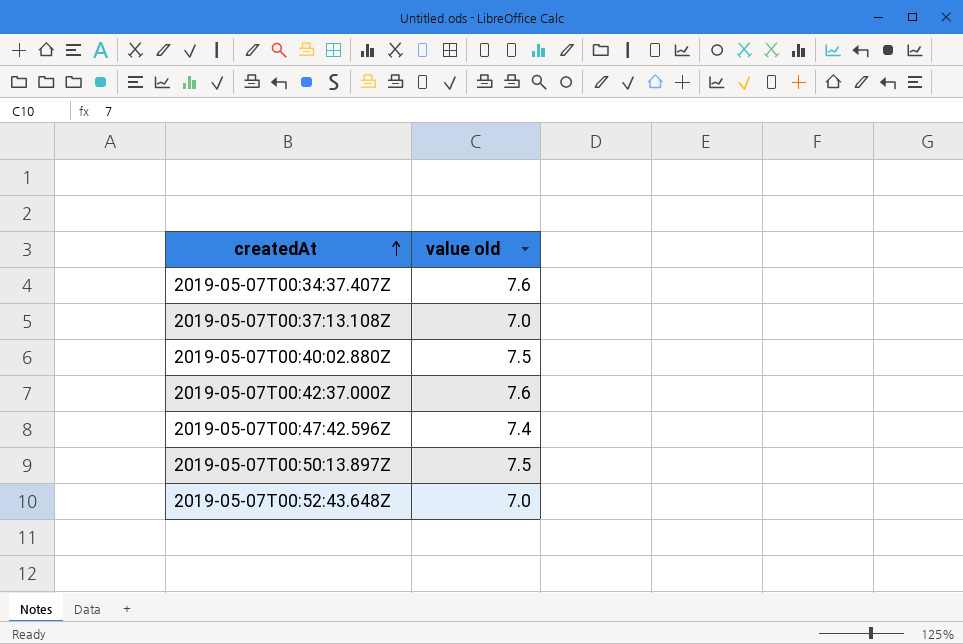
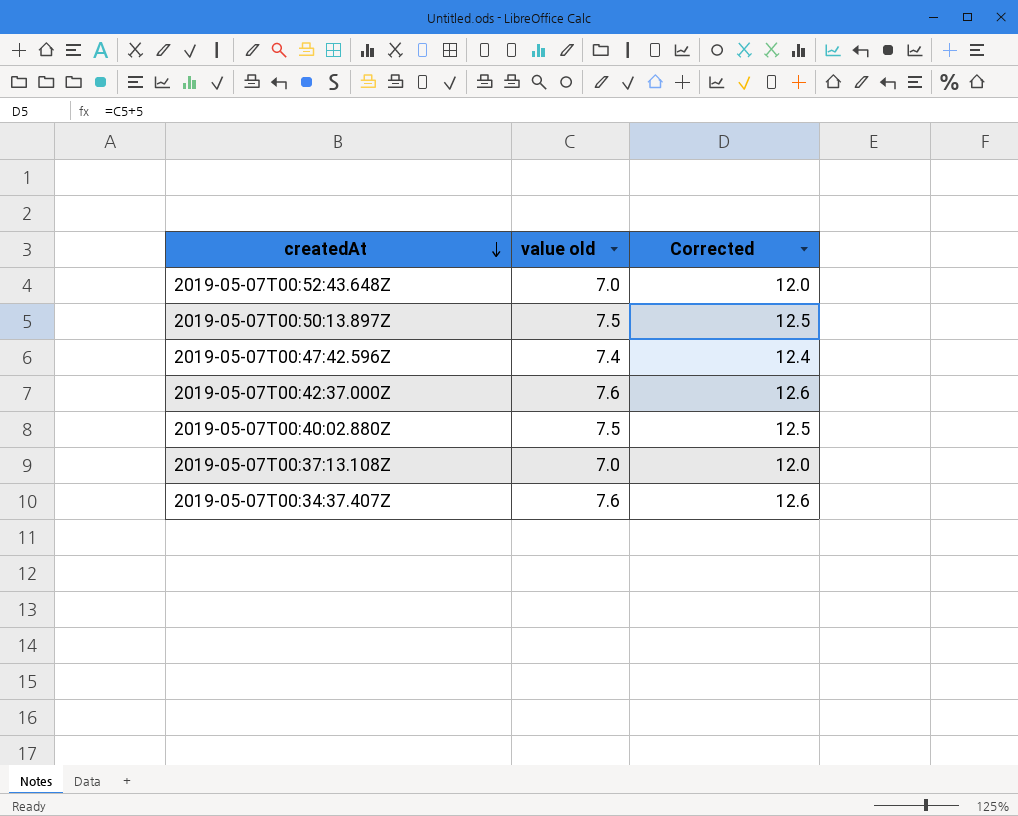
row order: createdAt ascending -> createdAt descending
column Corrected | formula: none -> [value old] + 5

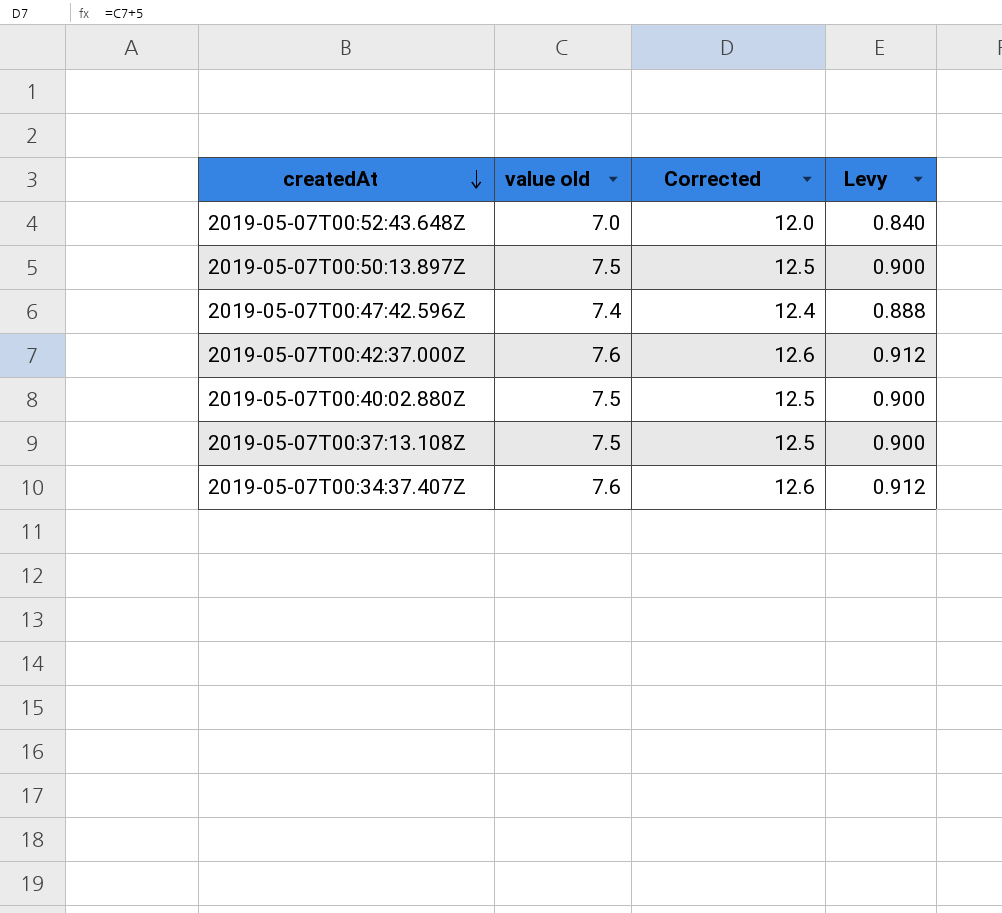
column Levy | formula: none -> [value old] * 0.12
2019-05-07T00:37:13.108Z | value old: 7.0 -> 7.5
2019-05-07T00:37:13.108Z | Corrected: 12.0 -> 12.5

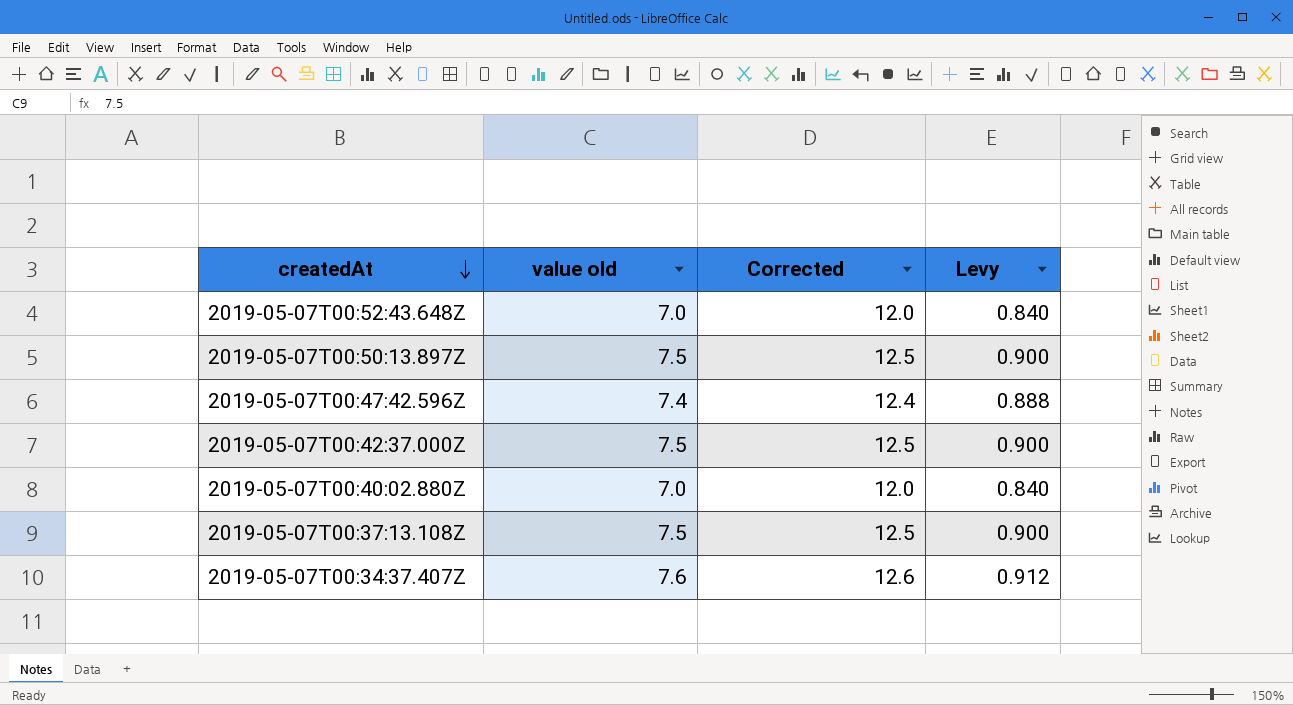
2019-05-07T00:42:37.000Z | value old: 7.6 -> 7.5
2019-05-07T00:42:37.000Z | Corrected: 12.6 -> 12.5
2019-05-07T00:42:37.000Z | Levy: 0.912 -> 0.900
2019-05-07T00:40:02.880Z | value old: 7.5 -> 7.0
2019-05-07T00:40:02.880Z | Corrected: 12.5 -> 12.0
2019-05-07T00:40:02.880Z | Levy: 0.900 -> 0.840

